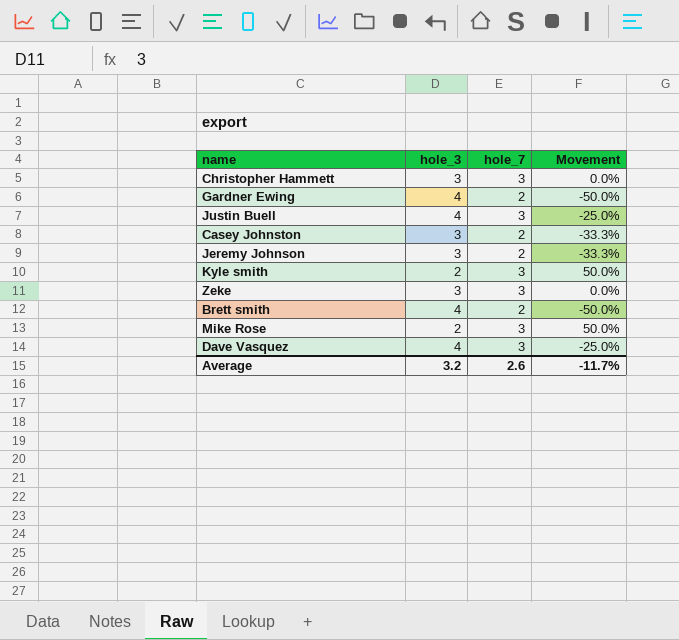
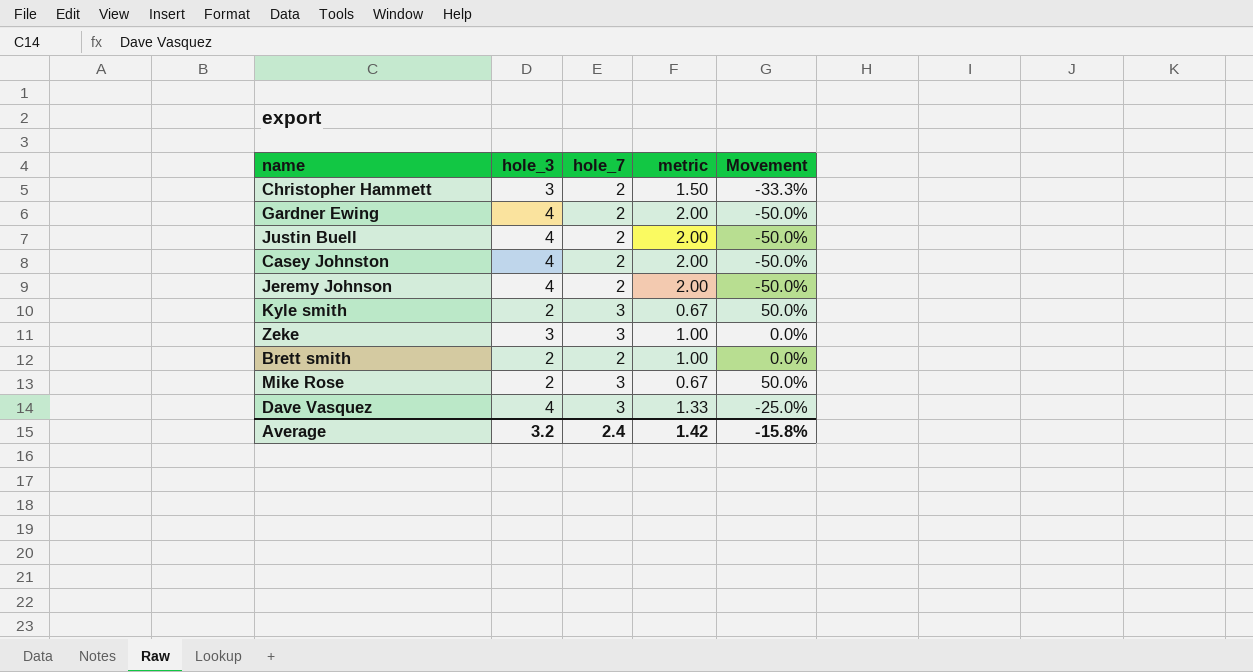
column metric | formula: none -> [hole_3] / [hole_7]
Christopher Hammett | hole_7: 3 -> 2
Christopher Hammett | Movement: 0.0% -> -33.3%
Justin Buell | hole_7: 3 -> 2
Justin Buell | Movement: -25.0% -> -50.0%
Casey Johnston | hole_3: 3 -> 4
Casey Johnston | Movement: -33.3% -> -50.0%
Jeremy Johnson | hole_3: 3 -> 4
Jeremy Johnson | Movement: -33.3% -> -50.0%
Brett smith | hole_3: 4 -> 2
Brett smith | Movement: -50.0% -> 0.0%
Average | hole_7: 2.6 -> 2.4
Average | Movement: -11.7% -> -15.8%

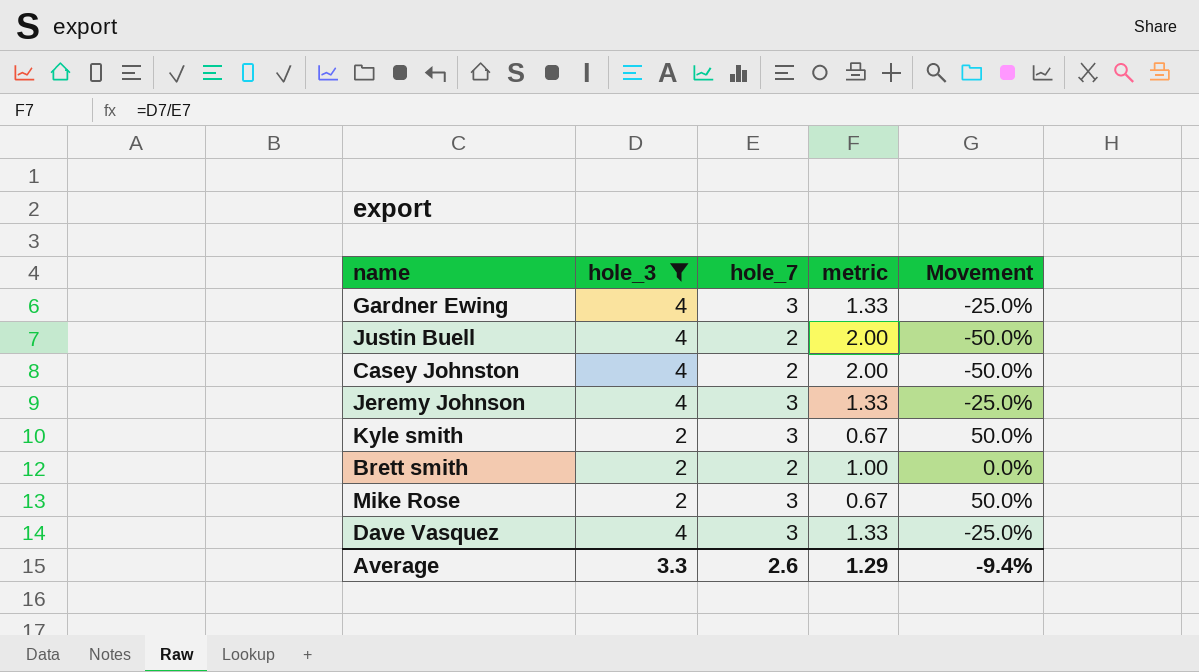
filter: none -> hole_3 != 3
Gardner Ewing | hole_7: 2 -> 3
Gardner Ewing | metric: 2.00 -> 1.33
Gardner Ewing | Movement: -50.0% -> -25.0%
Jeremy Johnson | hole_7: 2 -> 3
Jeremy Johnson | metric: 2.00 -> 1.33
Jeremy Johnson | Movement: -50.0% -> -25.0%
Average | hole_3: 3.2 -> 3.3
Average | hole_7: 2.4 -> 2.6
Average | metric: 1.42 -> 1.29
Average | Movement: -15.8% -> -9.4%

